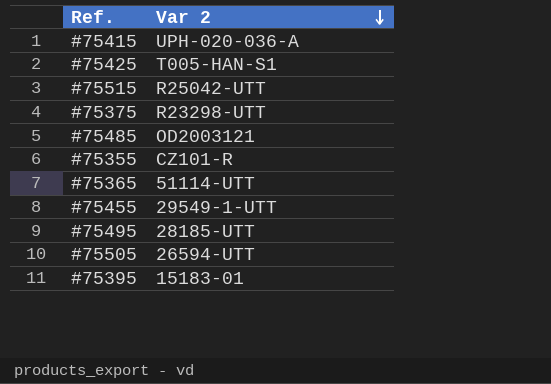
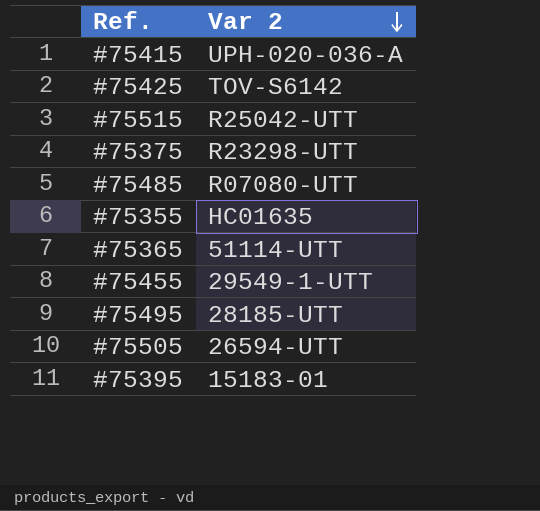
#75425 | Var 2: T005-HAN-S1 -> TOV-S6142
#75485 | Var 2: OD2003121 -> R07080-UTT
#75355 | Var 2: CZ101-R -> HC01635

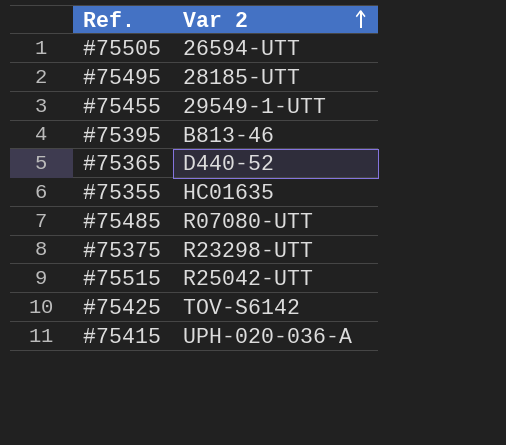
row order: Var 2 descending -> Var 2 ascending
#75395 | Var 2: 15183-01 -> B813-46
#75365 | Var 2: 51114-UTT -> D440-52

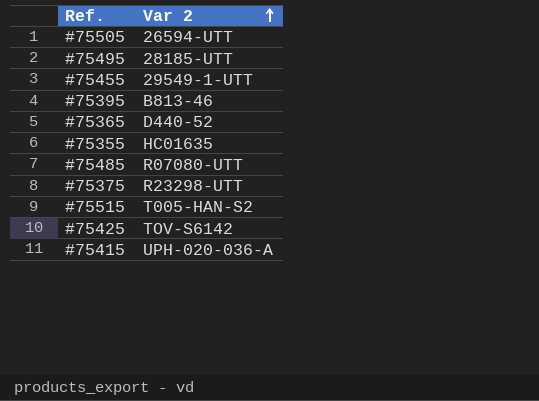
#75515 | Var 2: R25042-UTT -> T005-HAN-S2

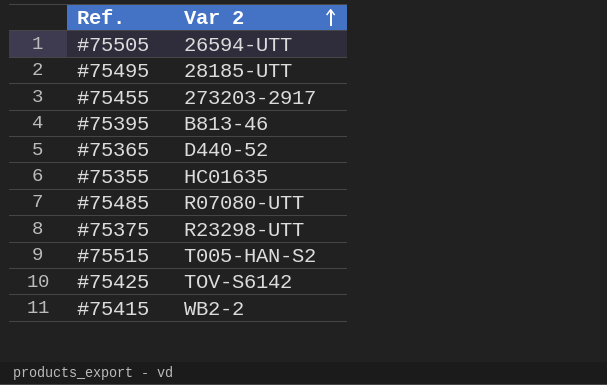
#75455 | Var 2: 29549-1-UTT -> 273203-2917
#75415 | Var 2: UPH-020-036-A -> WB2-2

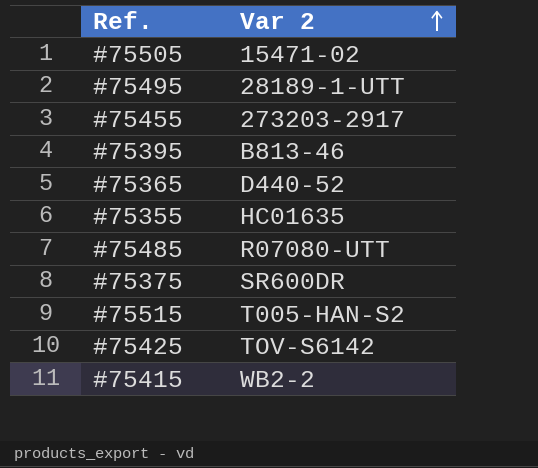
#75505 | Var 2: 26594-UTT -> 15471-02
#75495 | Var 2: 28185-UTT -> 28189-1-UTT
#75375 | Var 2: R23298-UTT -> SR600DR

